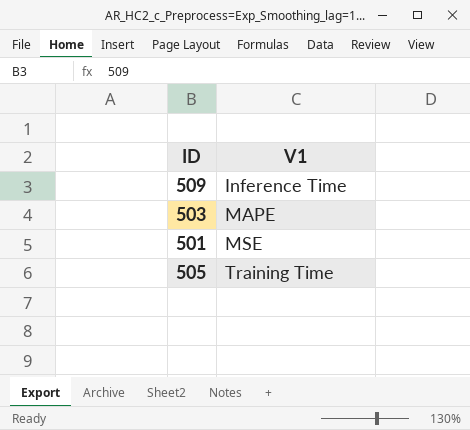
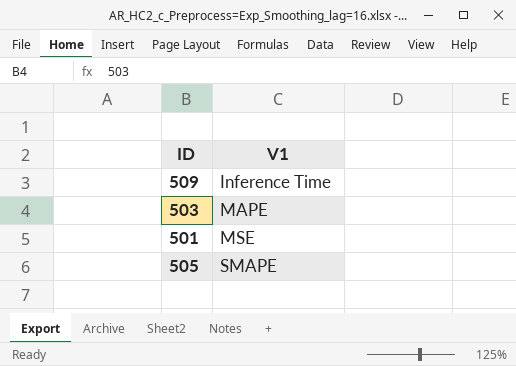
505 | V1: Training Time -> SMAPE

